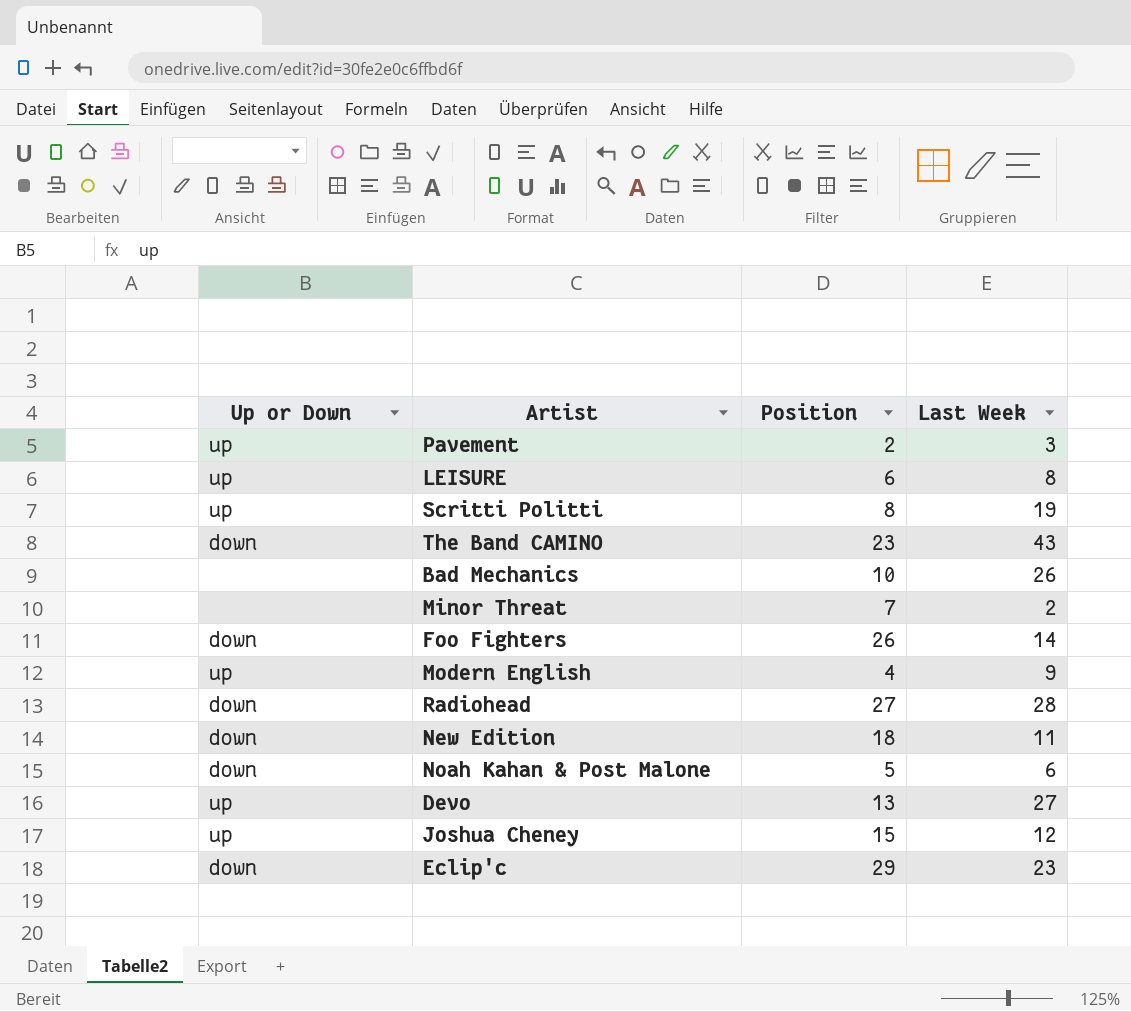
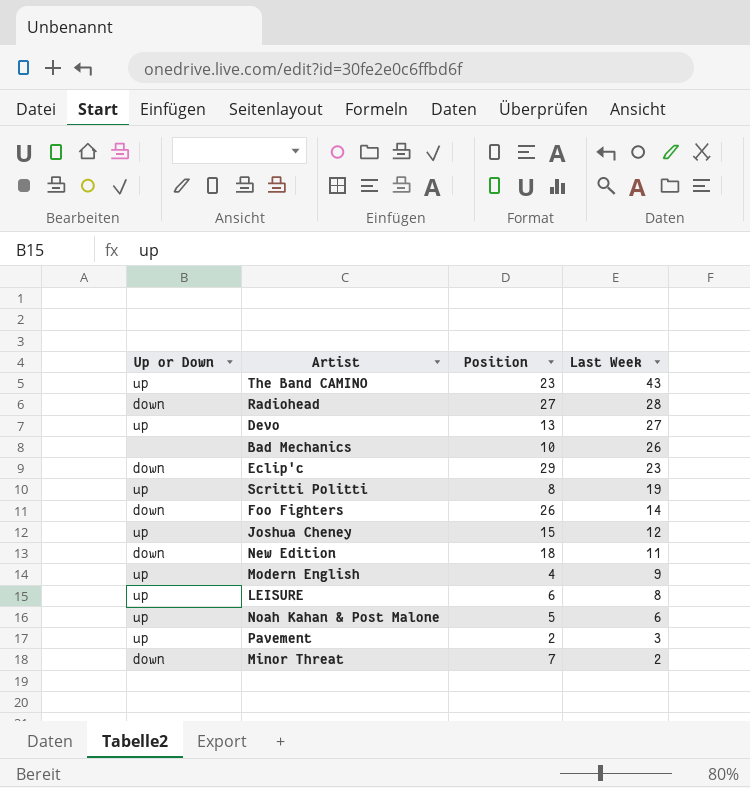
row order: none -> Last Week descending
The Band CAMINO | Up or Down: down -> up
Noah Kahan & Post Malone | Up or Down: down -> up
Minor Threat | Up or Down: none -> down

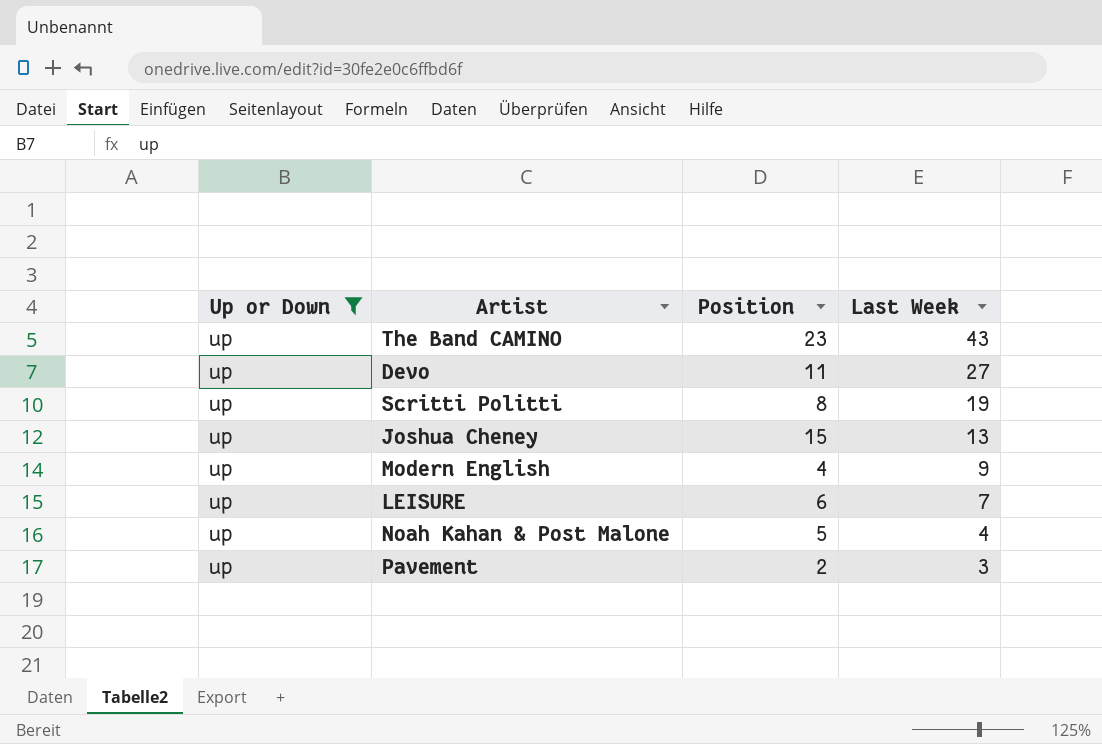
filter: none -> Up or Down = up
Devo | Position: 13 -> 11
Joshua Cheney | Last Week: 12 -> 13
LEISURE | Last Week: 8 -> 7
Noah Kahan & Post Malone | Last Week: 6 -> 4

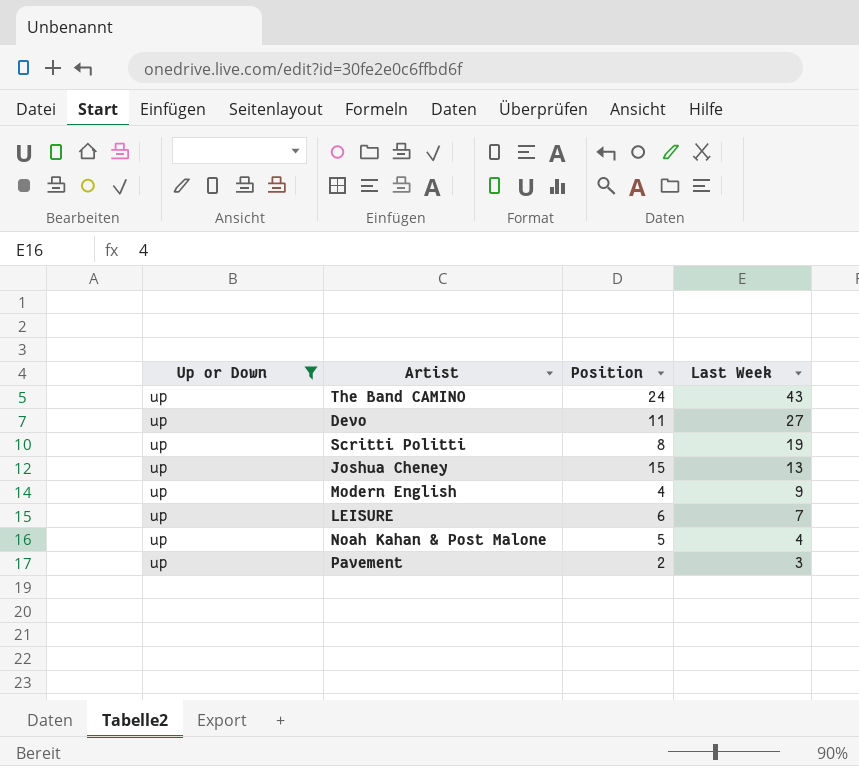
The Band CAMINO | Position: 23 -> 24

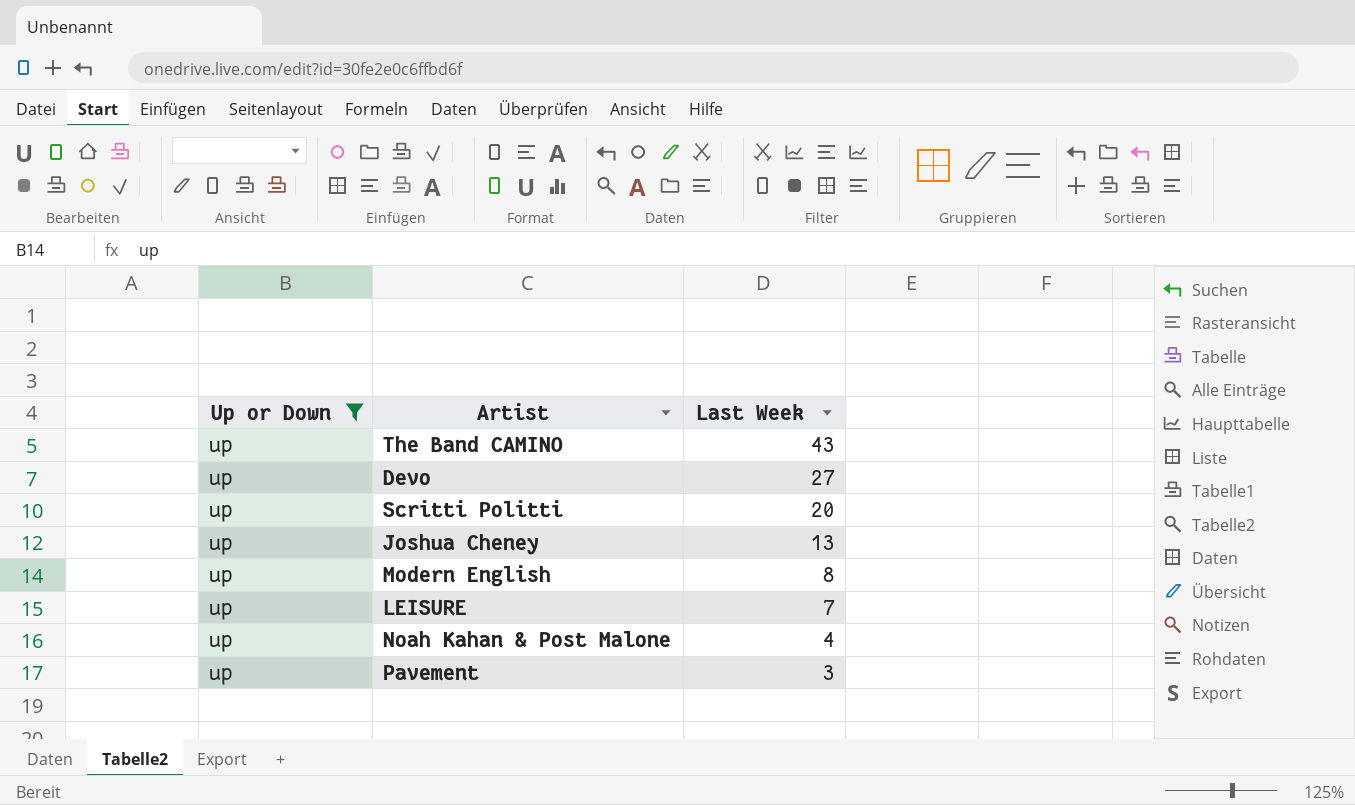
column Position | position: 3 -> none
Scritti Politti | Last Week: 19 -> 20
Modern English | Last Week: 9 -> 8

